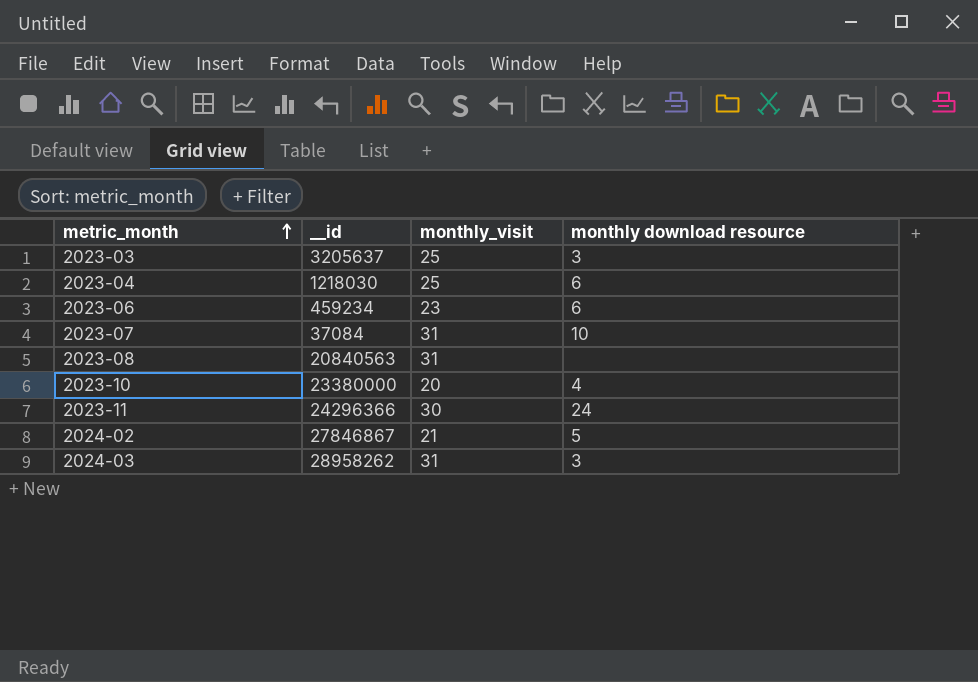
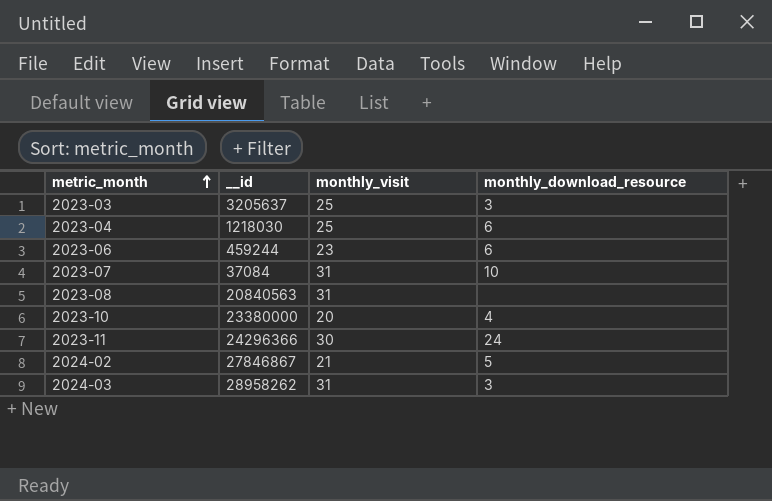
column name: monthly download resource -> monthly_download_resource
2023-06 | __id: 459234 -> 459244

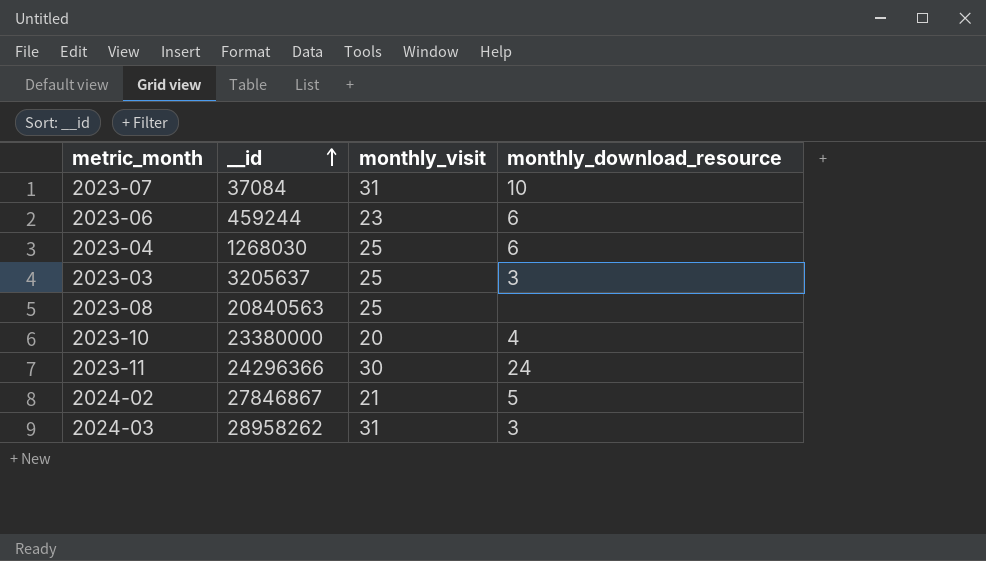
row order: metric_month ascending -> __id ascending
2023-04 | __id: 1218030 -> 1268030
2023-08 | monthly_visit: 31 -> 25

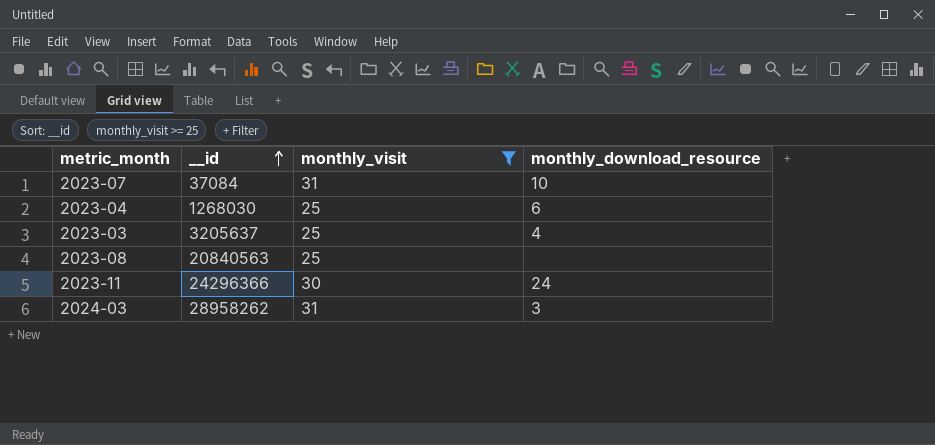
filter: none -> monthly_visit >= 25
2023-03 | monthly_download_resource: 3 -> 4

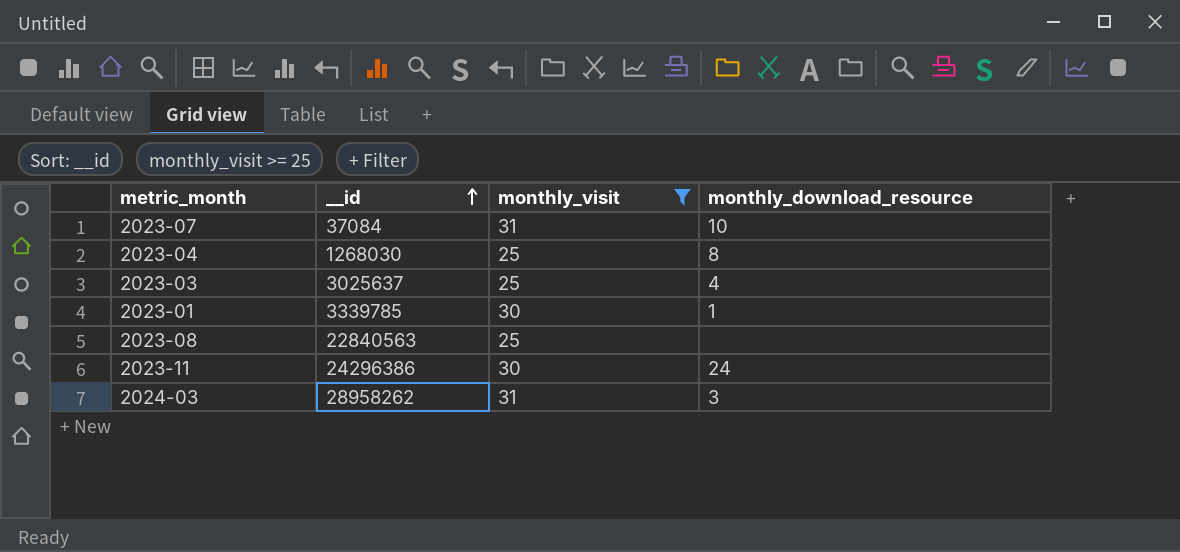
2023-04 | monthly_download_resource: 6 -> 8
2023-03 | __id: 3205637 -> 3025637
row 2023-01: none -> 3339785 | 30 | 1
2023-08 | __id: 20840563 -> 22840563
2023-11 | __id: 24296366 -> 24296386

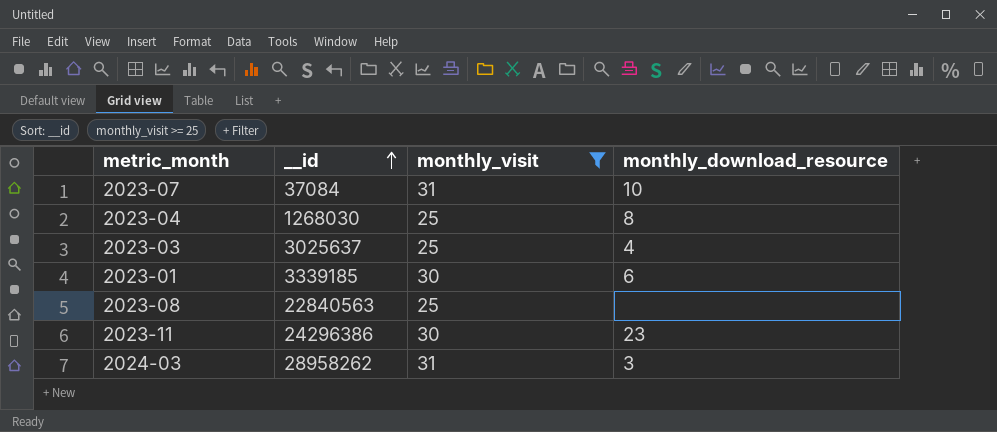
2023-01 | __id: 3339785 -> 3339185
2023-01 | monthly_download_resource: 1 -> 6
2023-11 | monthly_download_resource: 24 -> 23

